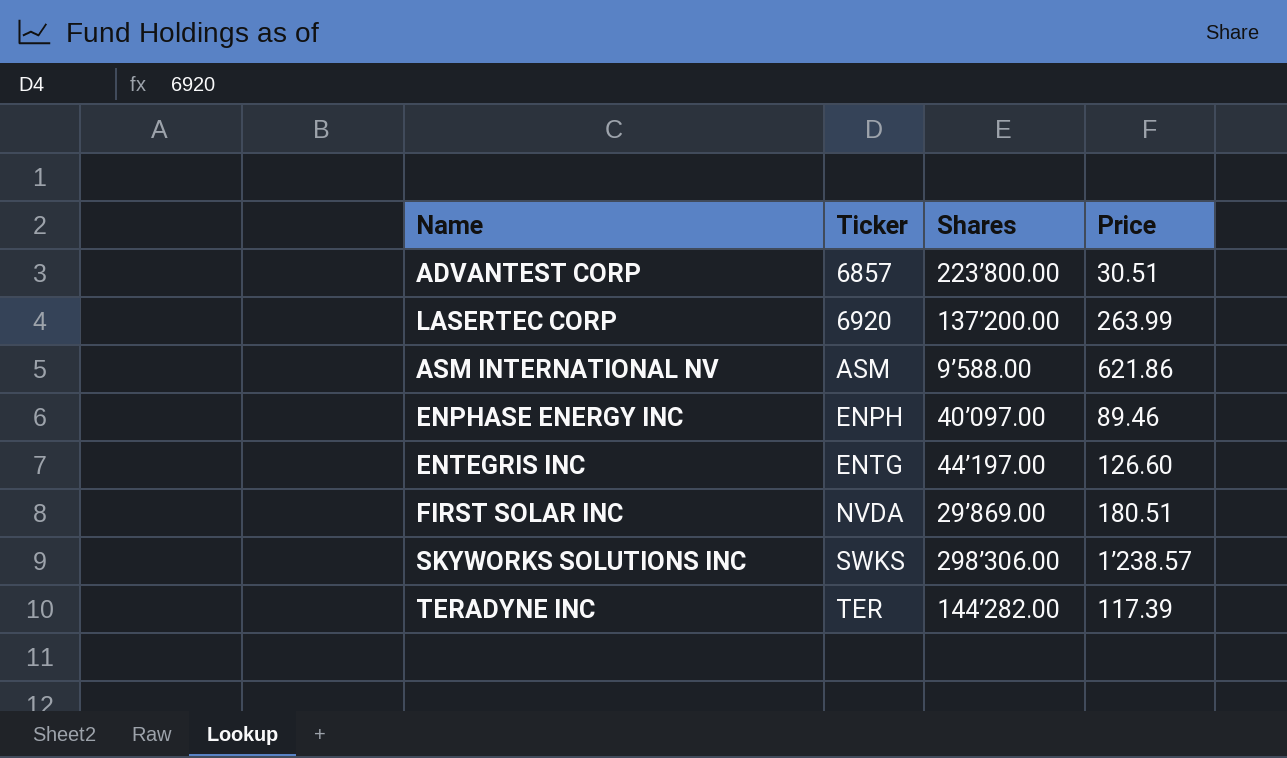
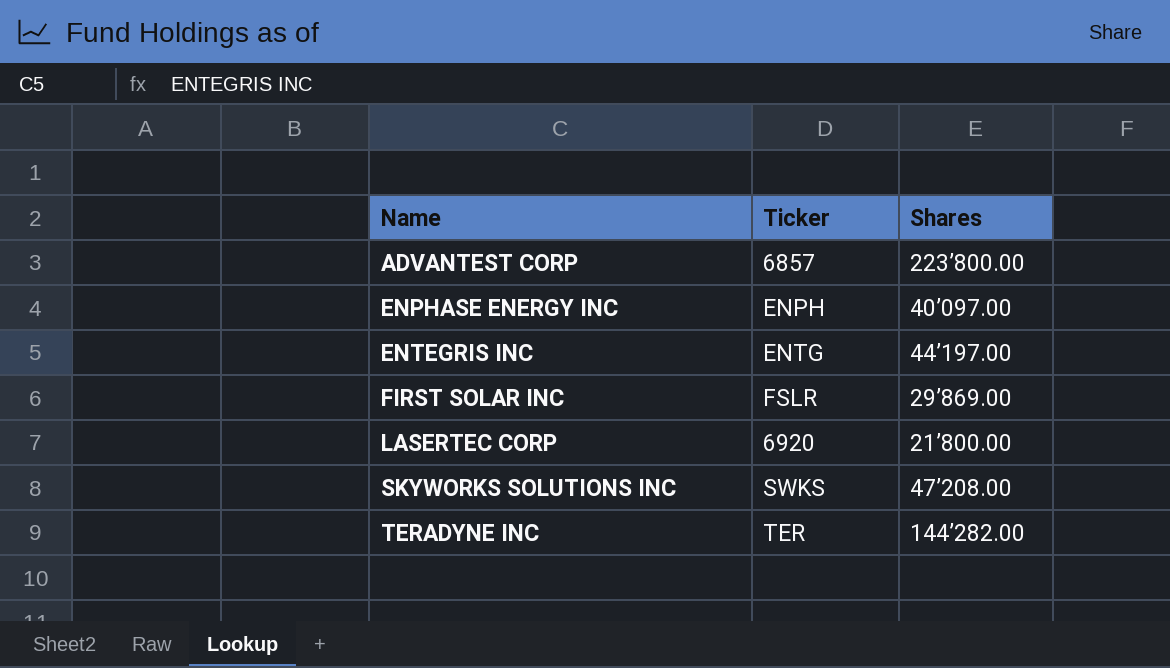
row order: Ticker ascending -> Name ascending
column Price | position: 4 -> none
row ASM INTERNATIONAL NV: ASM | 9’588.00 | 621.86 -> none
FIRST SOLAR INC | Ticker: NVDA -> FSLR
LASERTEC CORP | Shares: 137’200.00 -> 21’800.00
SKYWORKS SOLUTIONS INC | Shares: 298’306.00 -> 47’208.00

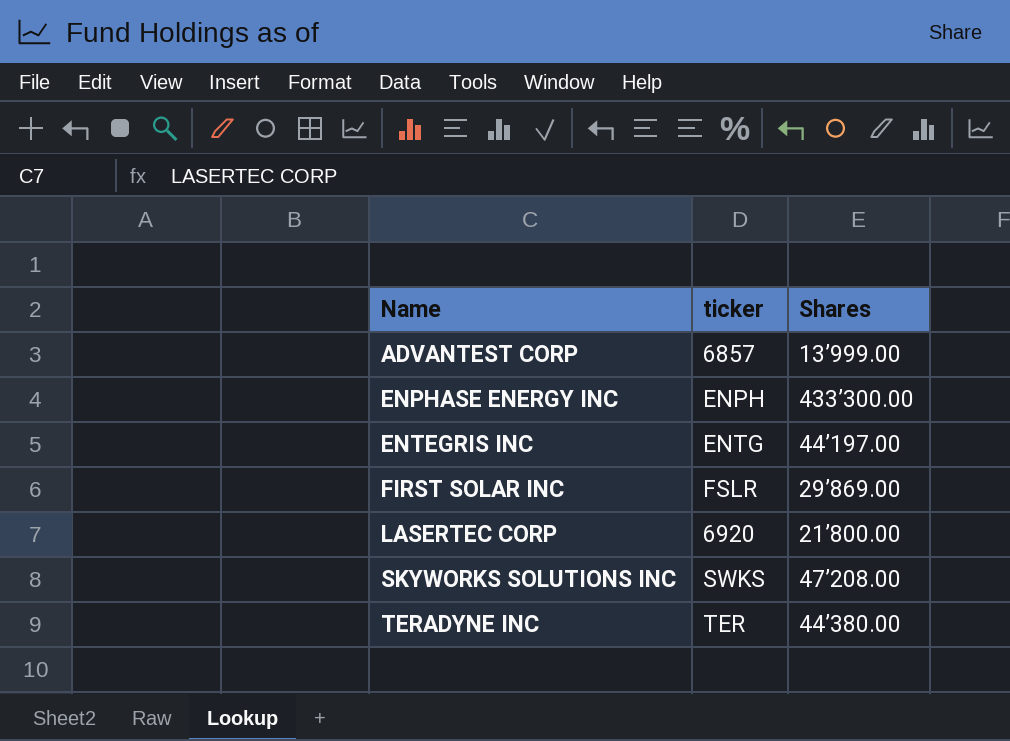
column name: Ticker -> ticker
ADVANTEST CORP | Shares: 223’800.00 -> 13’999.00
ENPHASE ENERGY INC | Shares: 40’097.00 -> 433’300.00
TERADYNE INC | Shares: 144’282.00 -> 44’380.00

